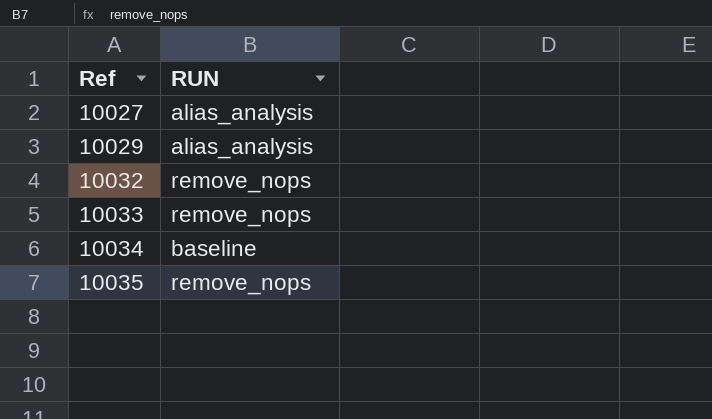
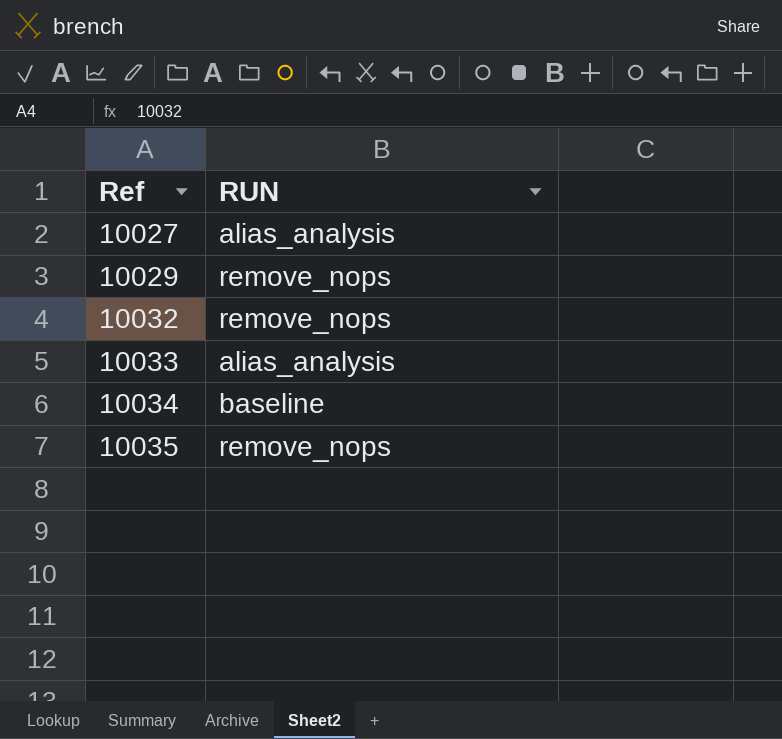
10029 | RUN: alias_analysis -> remove_nops
10033 | RUN: remove_nops -> alias_analysis

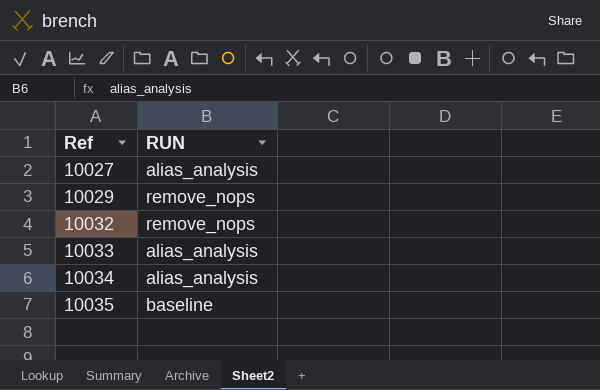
10034 | RUN: baseline -> alias_analysis
10035 | RUN: remove_nops -> baseline

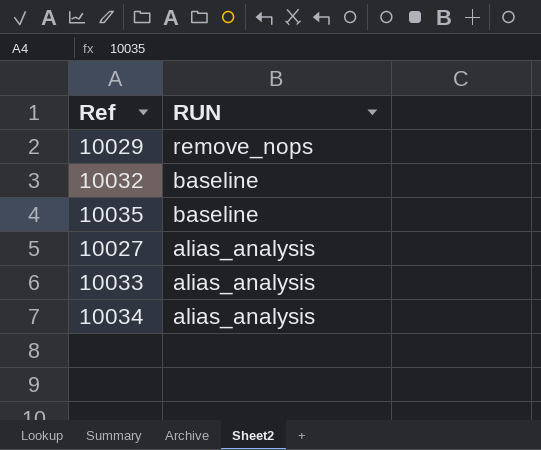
row order: Ref ascending -> RUN descending
10032 | RUN: remove_nops -> baseline

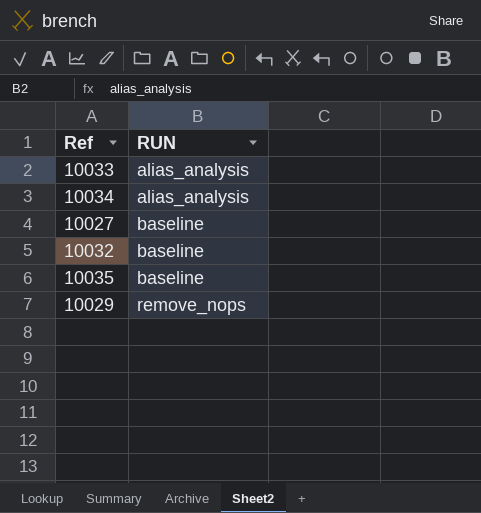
row order: RUN descending -> RUN ascending
10027 | RUN: alias_analysis -> baseline

